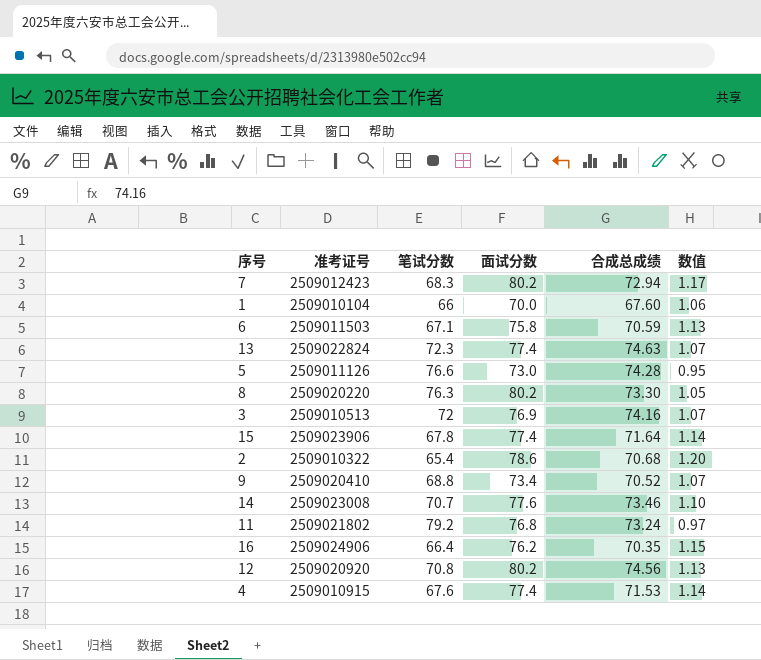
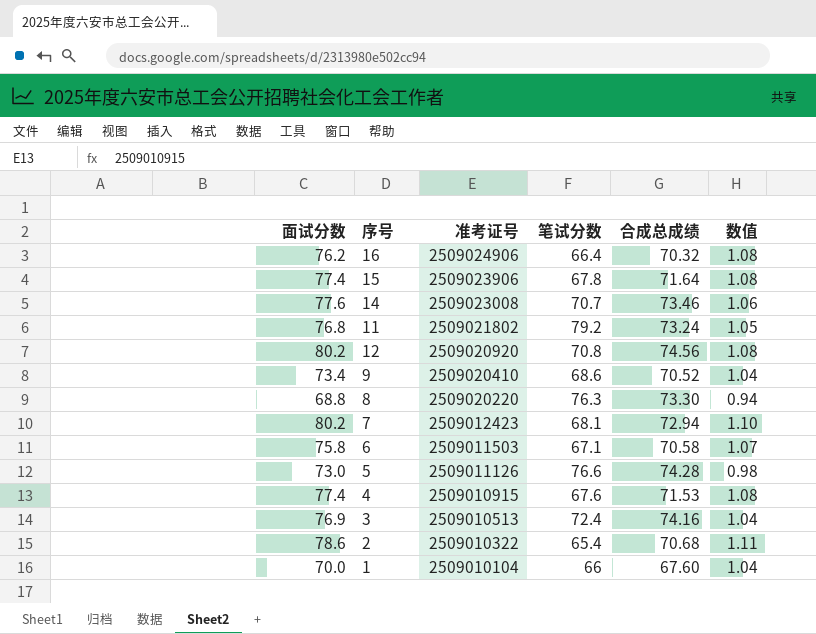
row order: none -> 准考证号 descending
column 面试分数 | position: 4 -> 1
column 数值 | formula: [面试分数] / [笔试分数] -> [面试分数] / [合成总成绩]
row 13: 2509022824 | 72.3 | 77.4 | 74.63 | 1.07 -> none
16 | 合成总成绩: 70.35 -> 70.32
9 | 笔试分数: 68.8 -> 68.6
8 | 面试分数: 80.2 -> 68.8
7 | 笔试分数: 68.3 -> 68.1
6 | 合成总成绩: 70.59 -> 70.58
3 | 笔试分数: 72 -> 72.4

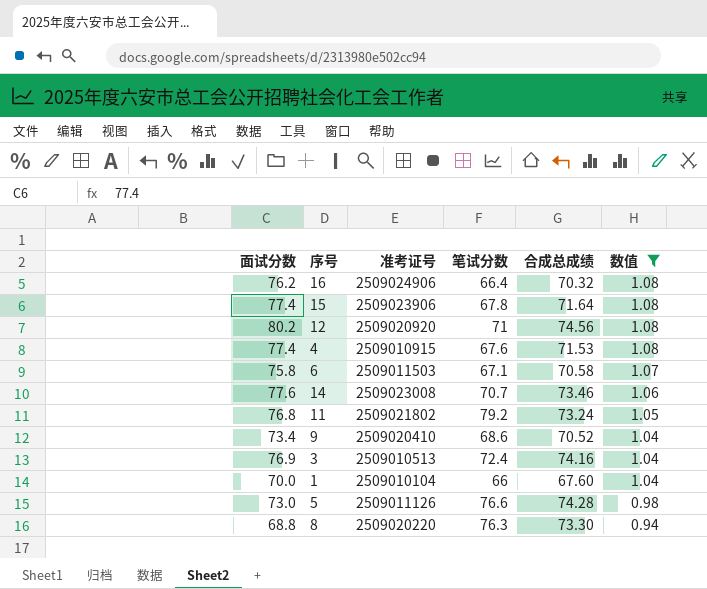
filter: none -> 数值 <= 1.08
row order: 准考证号 descending -> 数值 descending
12 | 笔试分数: 70.8 -> 71

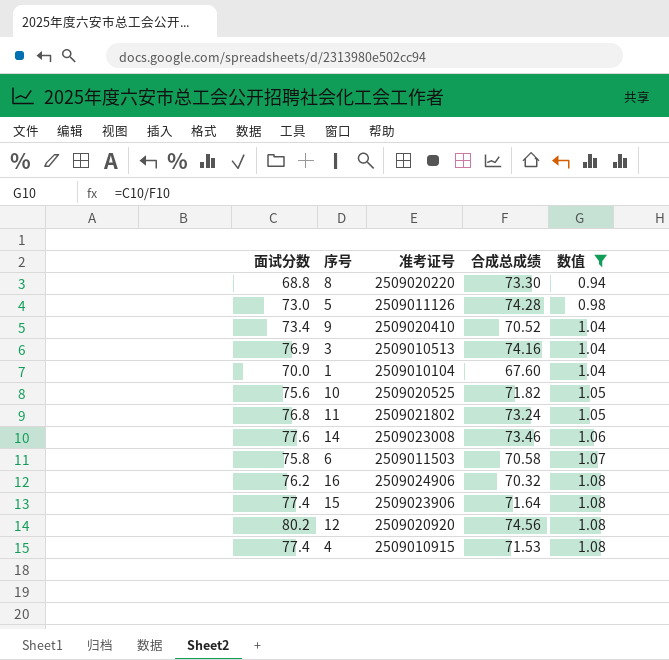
row order: 数值 descending -> 数值 ascending
column 笔试分数 | position: 4 -> none
row 10: none -> 75.6 | 2509020525 | 71.82 | 1.05

